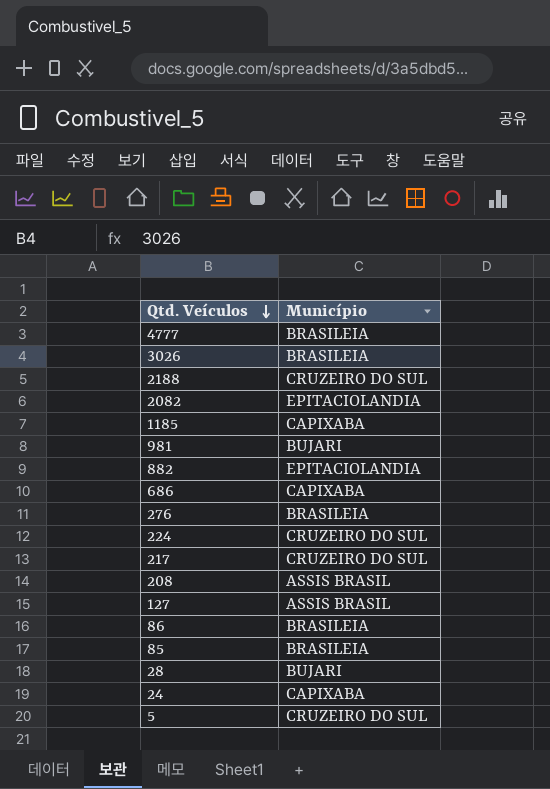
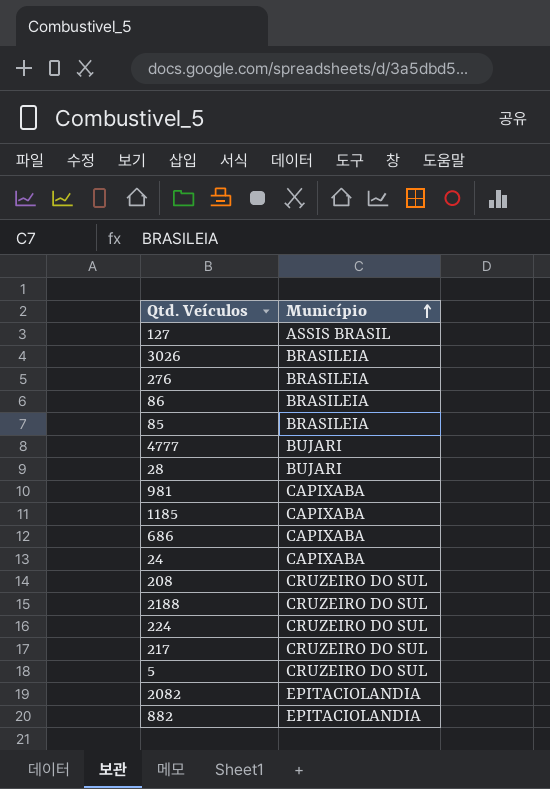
row order: Qtd. Veículos descending -> Município ascending
4777 | Município: BRASILEIA -> BUJARI
981 | Município: BUJARI -> CAPIXABA
208 | Município: ASSIS BRASIL -> CRUZEIRO DO SUL

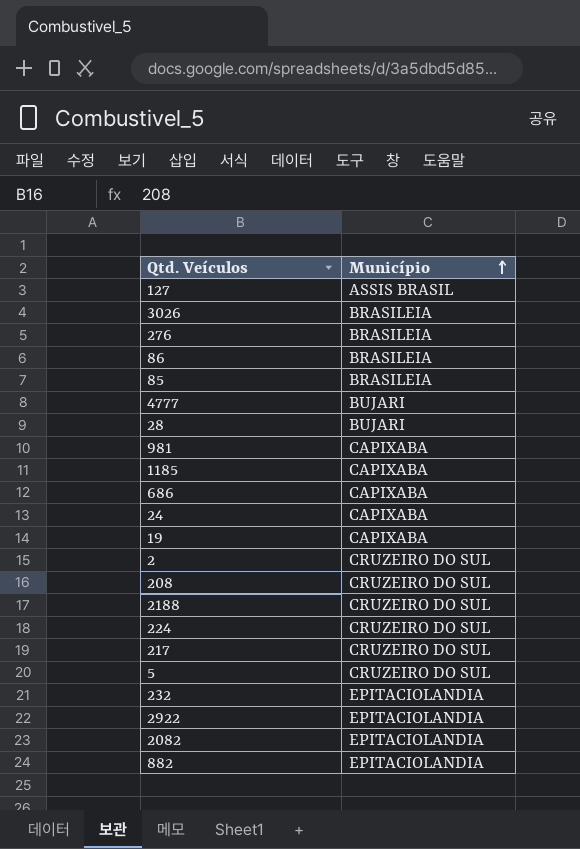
row 19: none -> CAPIXABA
row 2: none -> CRUZEIRO DO SUL
row 232: none -> EPITACIOLANDIA
row 2922: none -> EPITACIOLANDIA

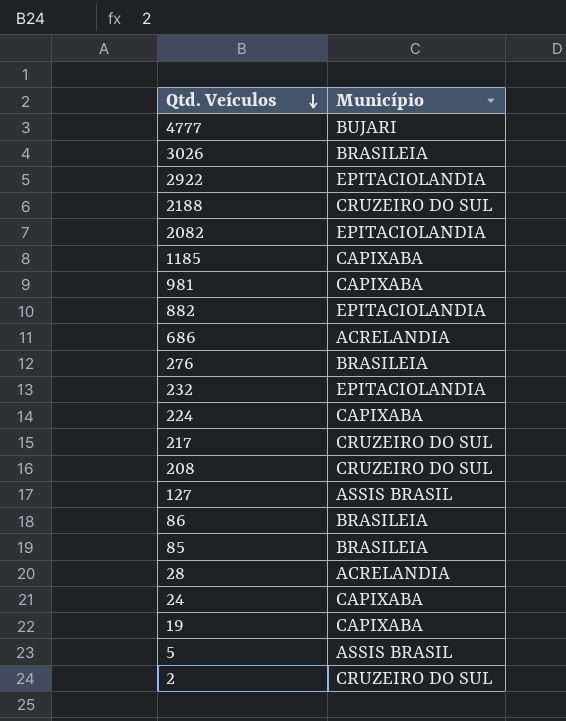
row order: Município ascending -> Qtd. Veículos descending
686 | Município: CAPIXABA -> ACRELANDIA
224 | Município: CRUZEIRO DO SUL -> CAPIXABA
28 | Município: BUJARI -> ACRELANDIA
5 | Município: CRUZEIRO DO SUL -> ASSIS BRASIL

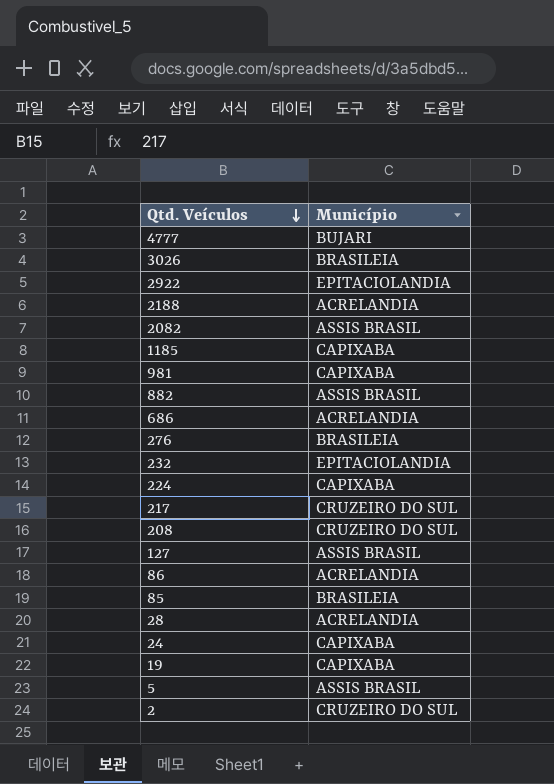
2188 | Município: CRUZEIRO DO SUL -> ACRELANDIA
2082 | Município: EPITACIOLANDIA -> ASSIS BRASIL
882 | Município: EPITACIOLANDIA -> ASSIS BRASIL
86 | Município: BRASILEIA -> ACRELANDIA

